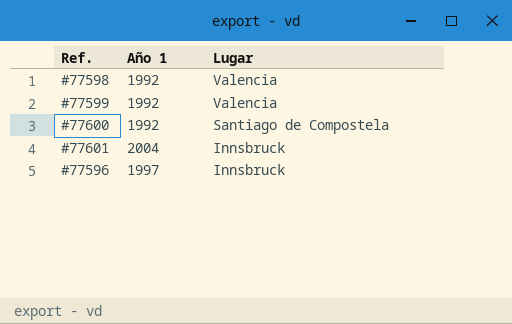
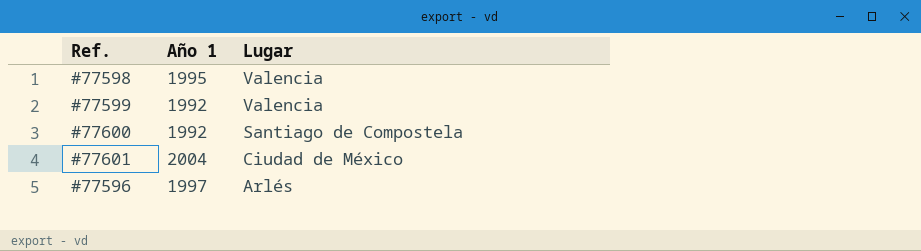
#77598 | Año 1: 1992 -> 1995
#77601 | Lugar: Innsbruck -> Ciudad de México
#77596 | Lugar: Innsbruck -> Arlés

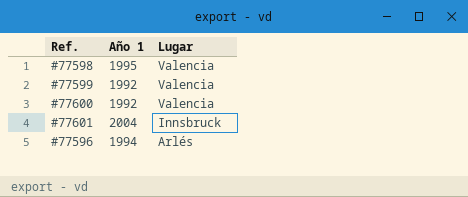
#77600 | Lugar: Santiago de Compostela -> Valencia
#77601 | Lugar: Ciudad de México -> Innsbruck
#77596 | Año 1: 1997 -> 1994

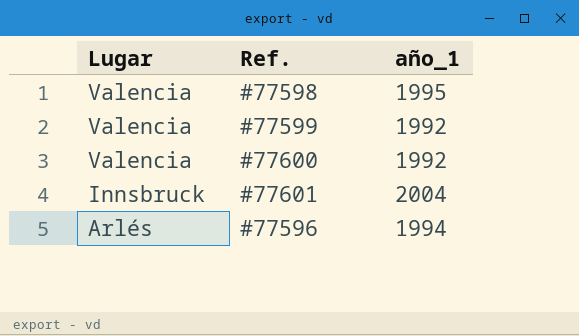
column Lugar | position: 3 -> 1
column name: Año 1 -> año_1

